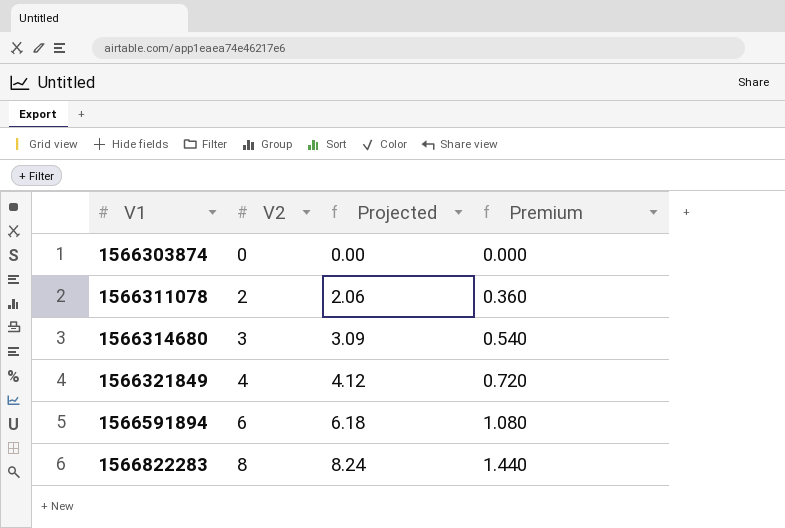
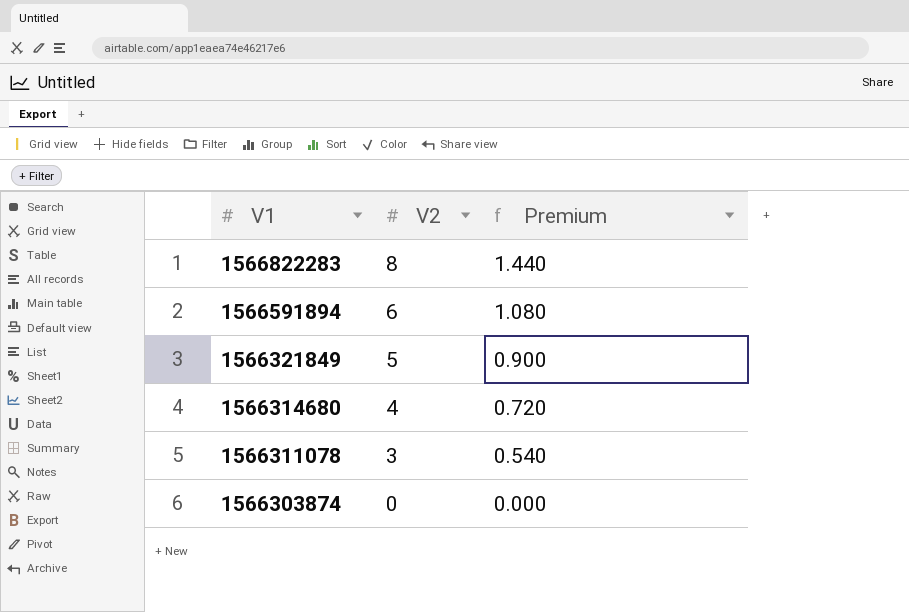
row order: V1 ascending -> V1 descending
column Projected | formula: [V2] * 1.03 -> none
1566321849 | V2: 4 -> 5
1566321849 | Premium: 0.720 -> 0.900
1566314680 | V2: 3 -> 4
1566314680 | Premium: 0.540 -> 0.720
1566311078 | V2: 2 -> 3
1566311078 | Premium: 0.360 -> 0.540

